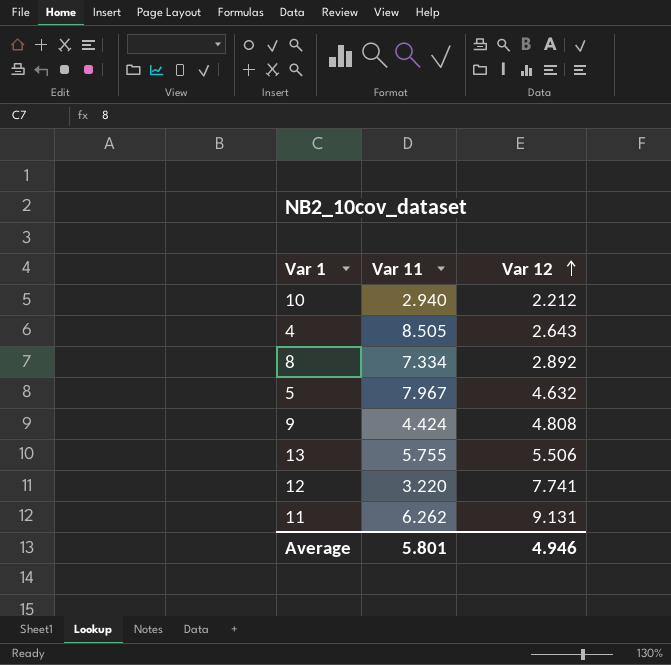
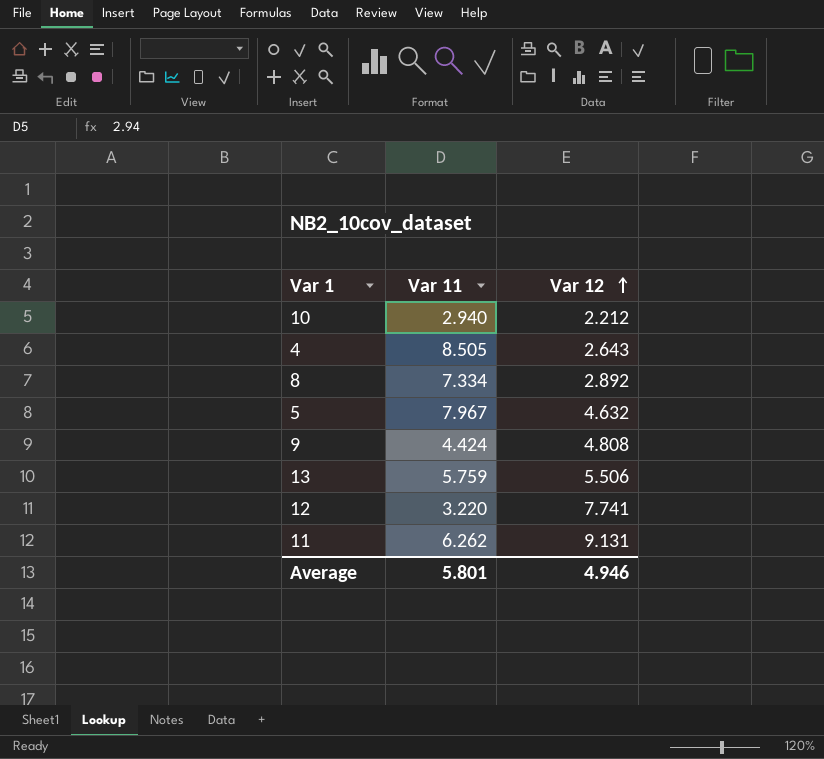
13 | Var 11: 5.755 -> 5.759

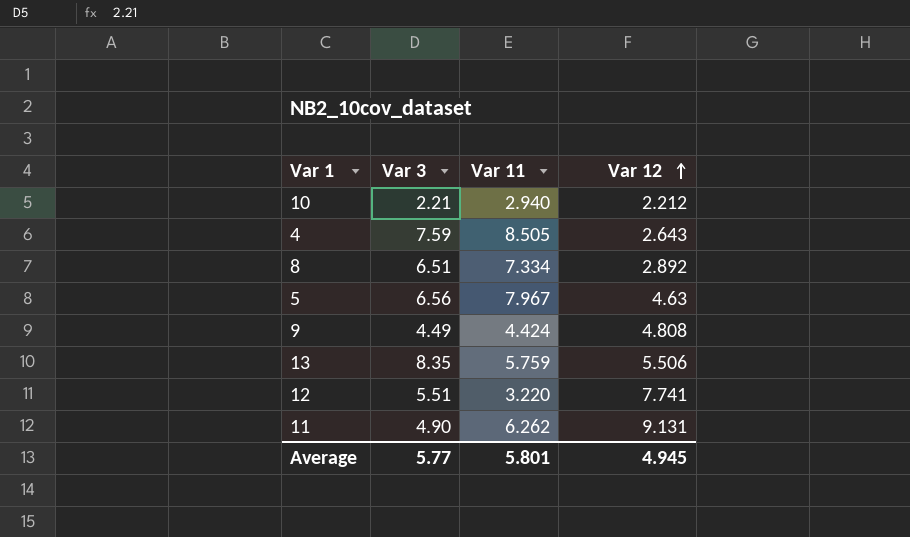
column Var 3 | position: none -> 2
5 | Var 12: 4.632 -> 4.63
Average | Var 12: 4.946 -> 4.945

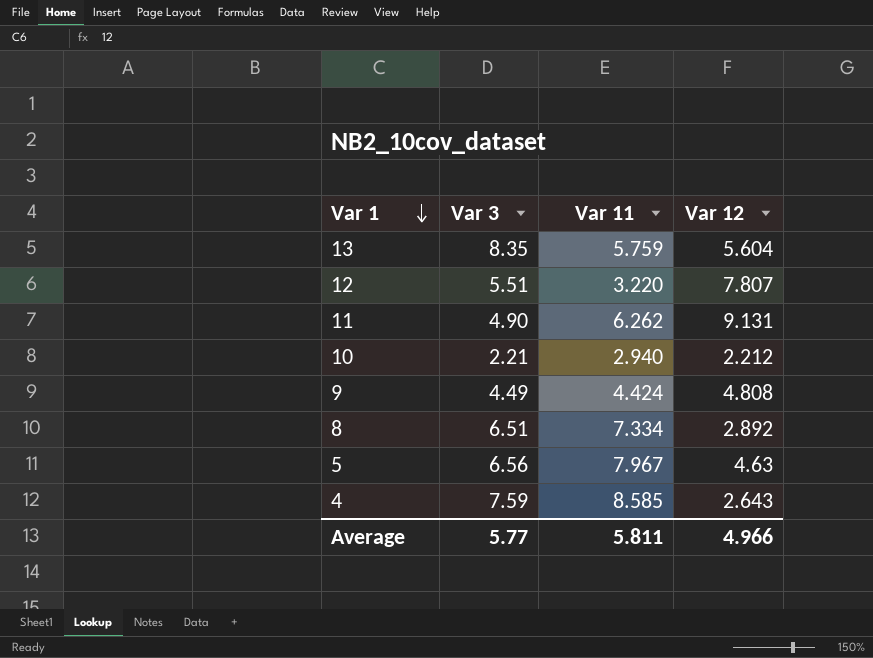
row order: Var 12 ascending -> Var 1 descending
13 | Var 12: 5.506 -> 5.604
12 | Var 12: 7.741 -> 7.807
4 | Var 11: 8.505 -> 8.585
Average | Var 11: 5.801 -> 5.811
Average | Var 12: 4.945 -> 4.966

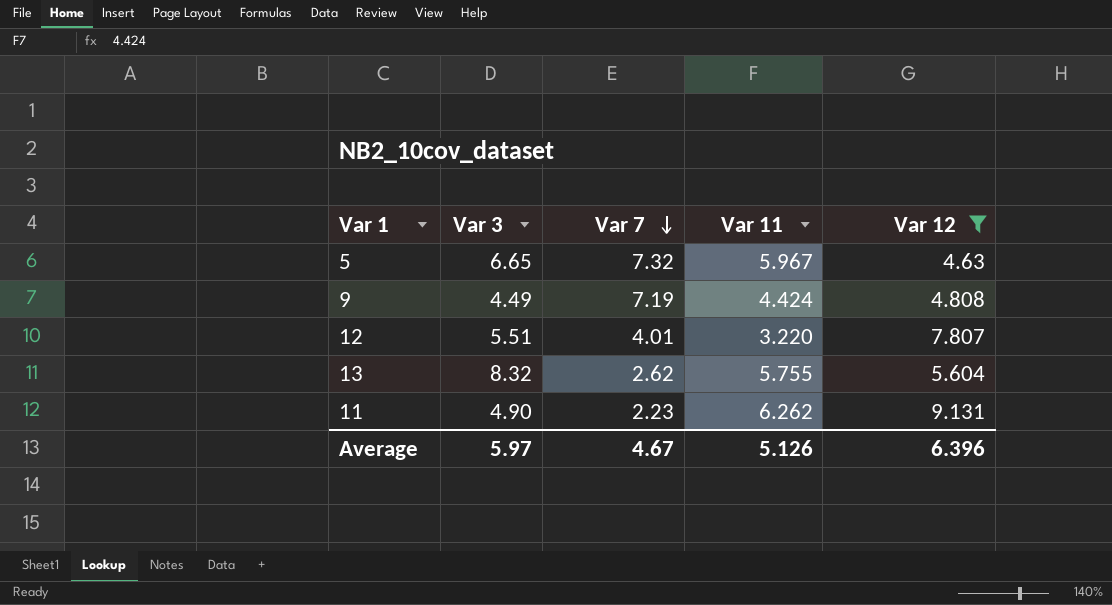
filter: none -> Var 12 >= 4.63
row order: Var 1 descending -> Var 7 descending
column Var 7 | position: none -> 3
5 | Var 3: 6.56 -> 6.65
5 | Var 11: 7.967 -> 5.967
13 | Var 3: 8.35 -> 8.32
13 | Var 11: 5.759 -> 5.755
Average | Var 3: 5.77 -> 5.97
Average | Var 11: 5.811 -> 5.126
Average | Var 12: 4.966 -> 6.396

